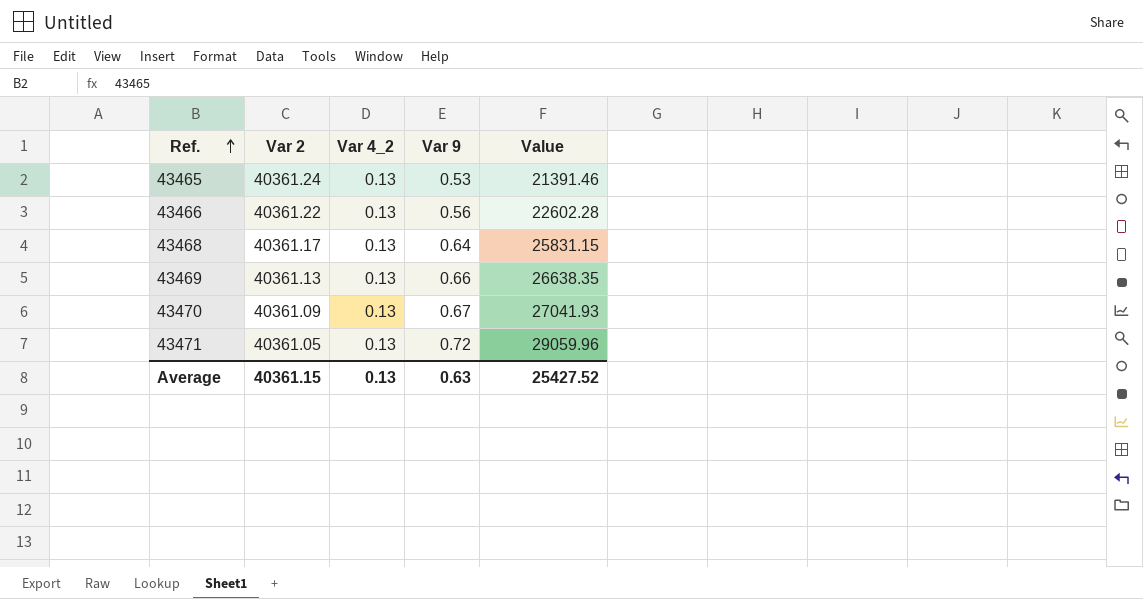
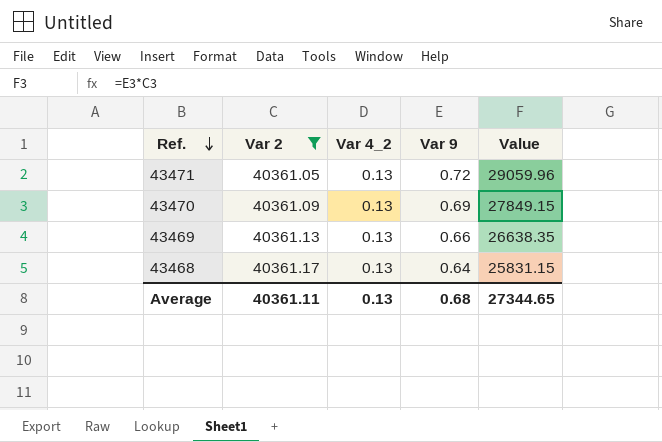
filter: none -> Var 2 <= 40361.17
row order: Ref. ascending -> Ref. descending
43470 | Var 9: 0.67 -> 0.69
43470 | Value: 27041.93 -> 27849.15
Average | Var 2: 40361.15 -> 40361.11
Average | Var 9: 0.63 -> 0.68
Average | Value: 25427.52 -> 27344.65

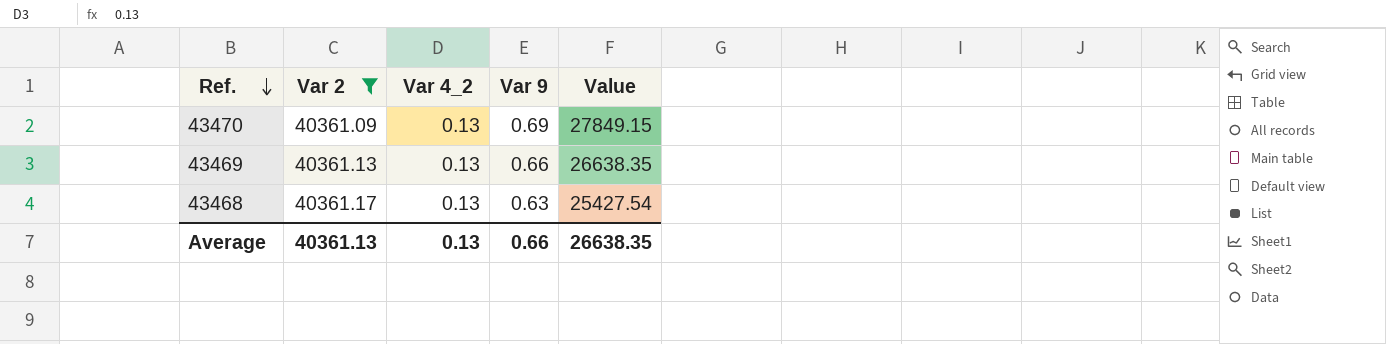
row 43471: 40361.05 | 0.13 | 0.72 | 29059.96 -> none
43468 | Var 9: 0.64 -> 0.63
43468 | Value: 25831.15 -> 25427.54
Average | Var 2: 40361.11 -> 40361.13
Average | Var 9: 0.68 -> 0.66
Average | Value: 27344.65 -> 26638.35

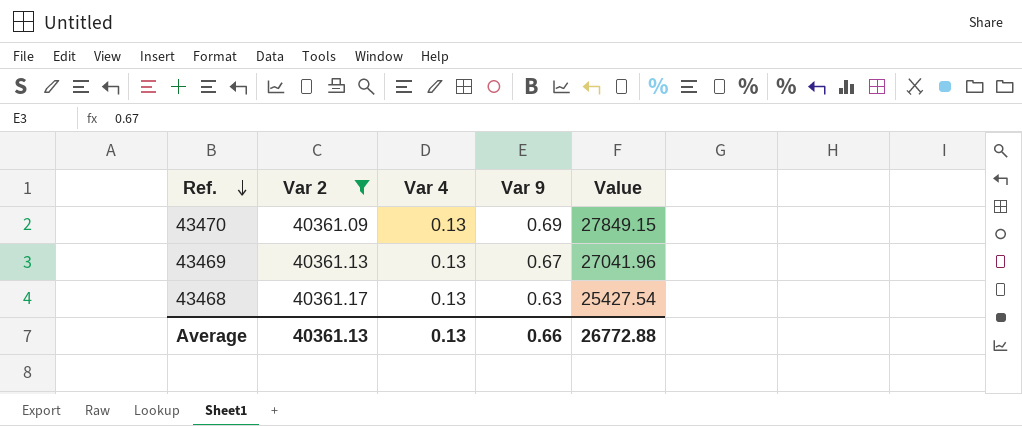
column name: Var 4_2 -> Var 4
43469 | Var 9: 0.66 -> 0.67
43469 | Value: 26638.35 -> 27041.96
Average | Value: 26638.35 -> 26772.88

